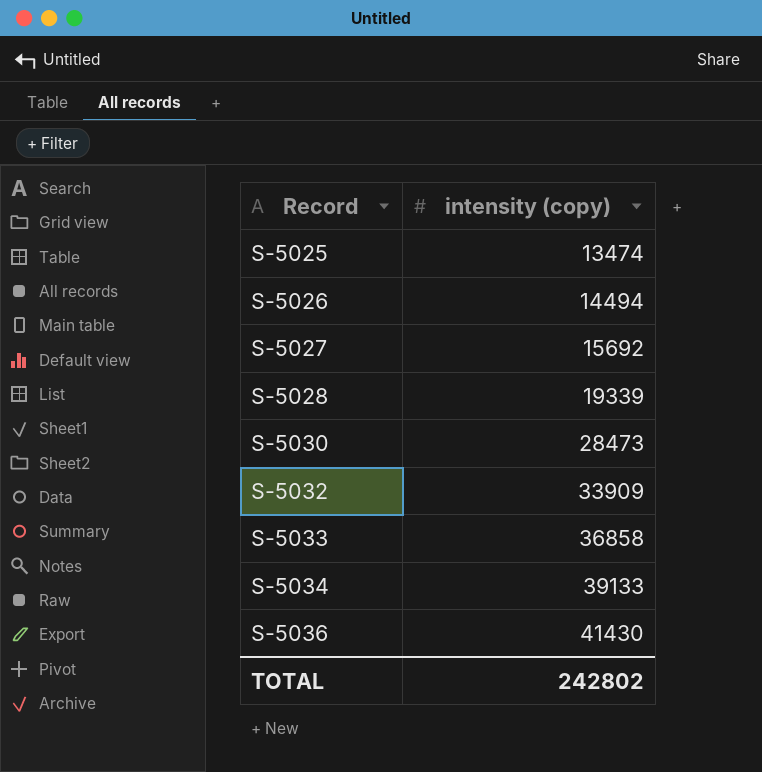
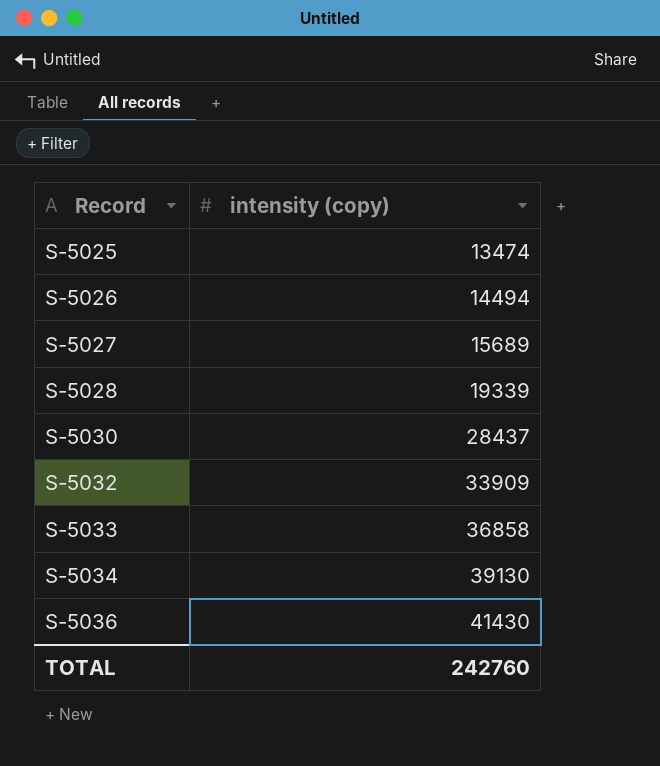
S-5027 | intensity (copy): 15692 -> 15689
S-5030 | intensity (copy): 28473 -> 28437
S-5034 | intensity (copy): 39133 -> 39130
TOTAL | intensity (copy): 242802 -> 242760

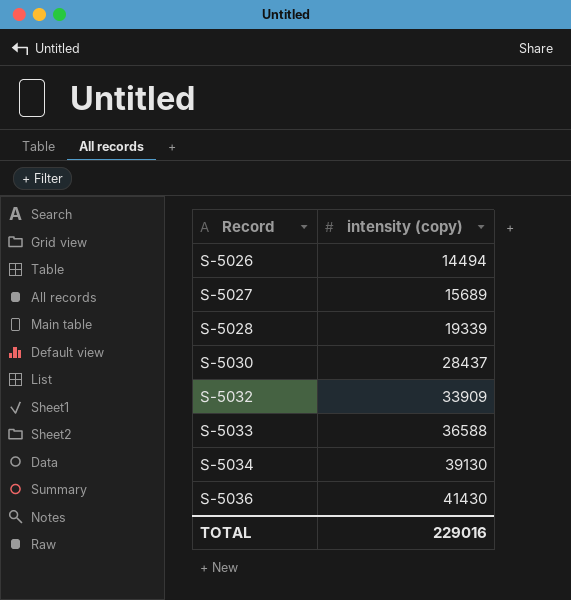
row S-5025: 13474 -> none
S-5033 | intensity (copy): 36858 -> 36588
TOTAL | intensity (copy): 242760 -> 229016

